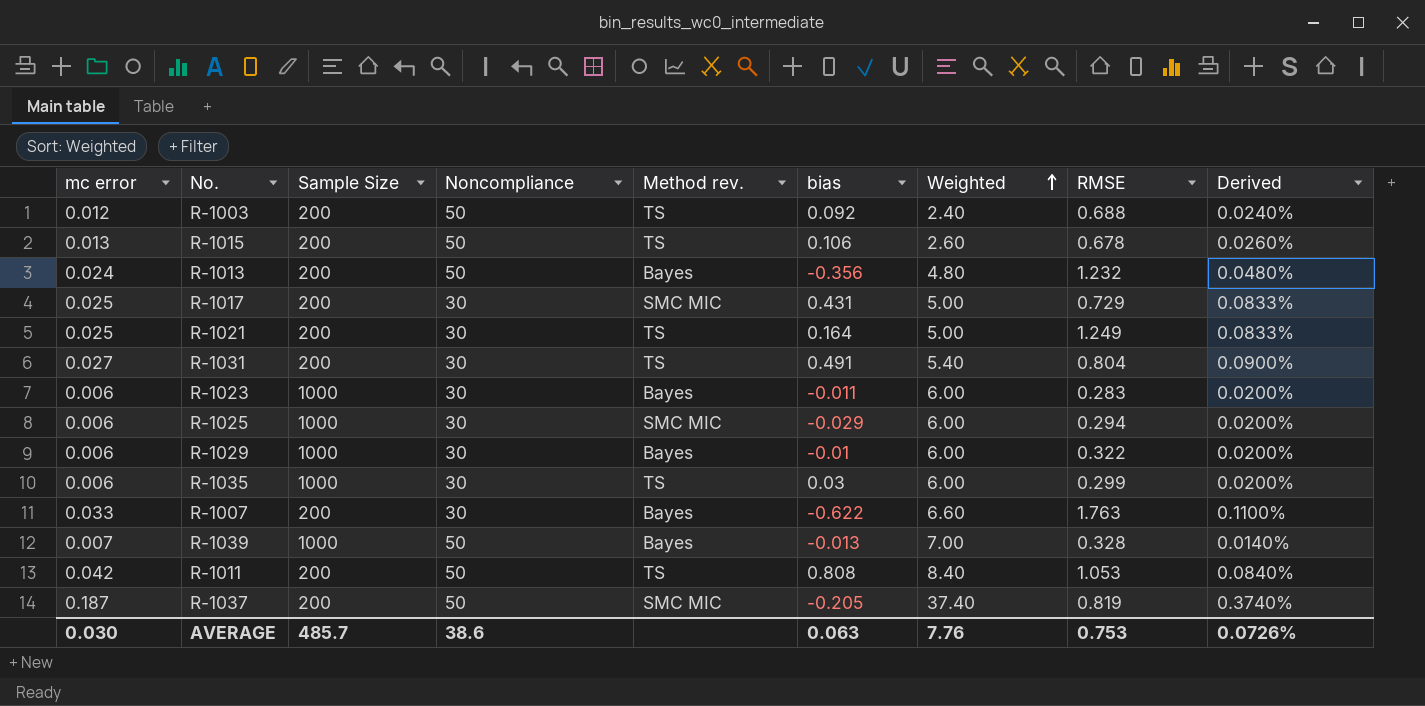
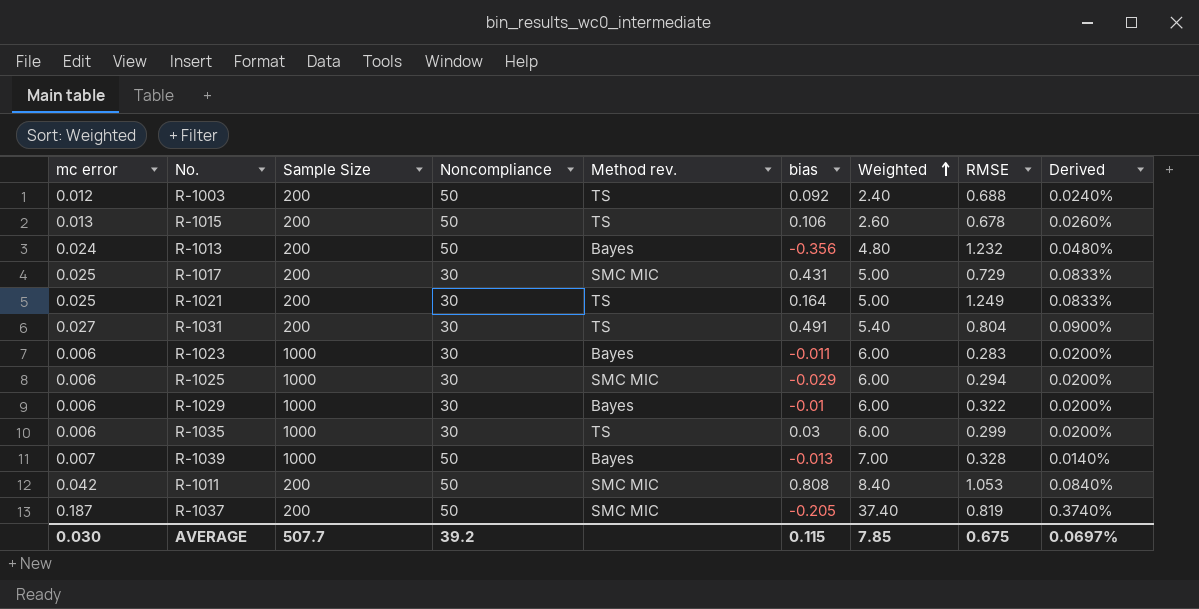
row R-1007: 0.033 | 200 | 30 | Bayes | -0.622 | 6.60 | 1.763 | 0.1100% -> none
R-1011 | Method rev.: TS -> SMC MIC
AVERAGE | Sample Size: 485.7 -> 507.7
AVERAGE | Noncompliance: 38.6 -> 39.2
AVERAGE | bias: 0.063 -> 0.115
AVERAGE | Weighted: 7.76 -> 7.85
AVERAGE | RMSE: 0.753 -> 0.675
AVERAGE | Derived: 0.0726% -> 0.0697%

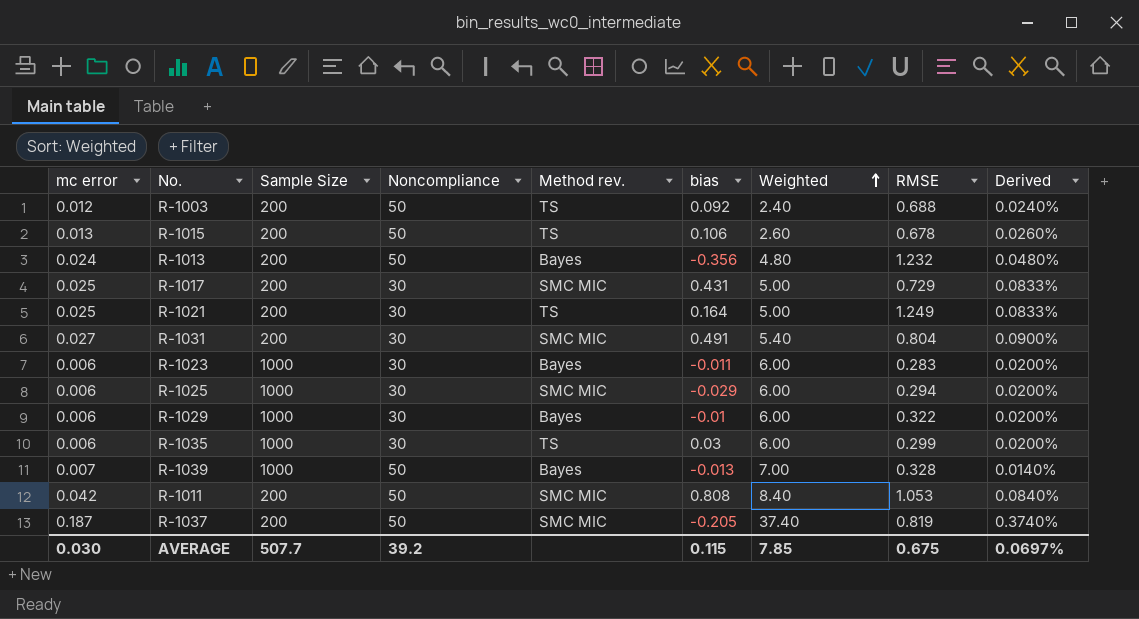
R-1031 | Method rev.: TS -> SMC MIC

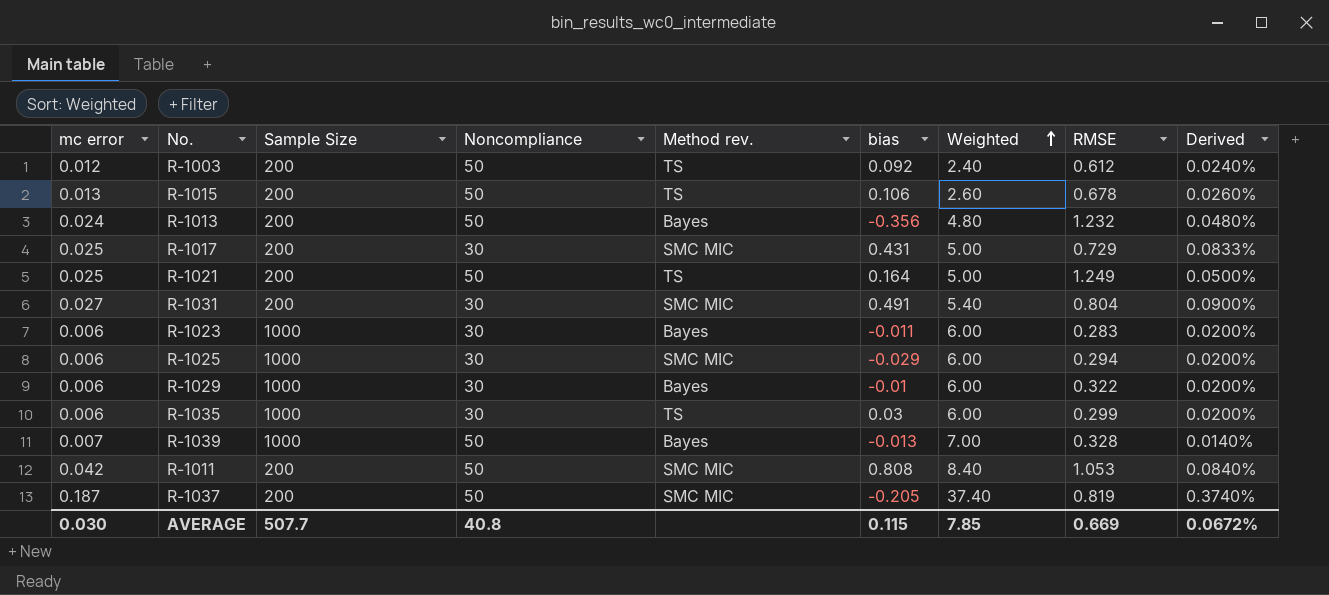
R-1003 | RMSE: 0.688 -> 0.612
R-1021 | Noncompliance: 30 -> 50
R-1021 | Derived: 0.0833% -> 0.0500%
AVERAGE | Noncompliance: 39.2 -> 40.8
AVERAGE | RMSE: 0.675 -> 0.669
AVERAGE | Derived: 0.0697% -> 0.0672%

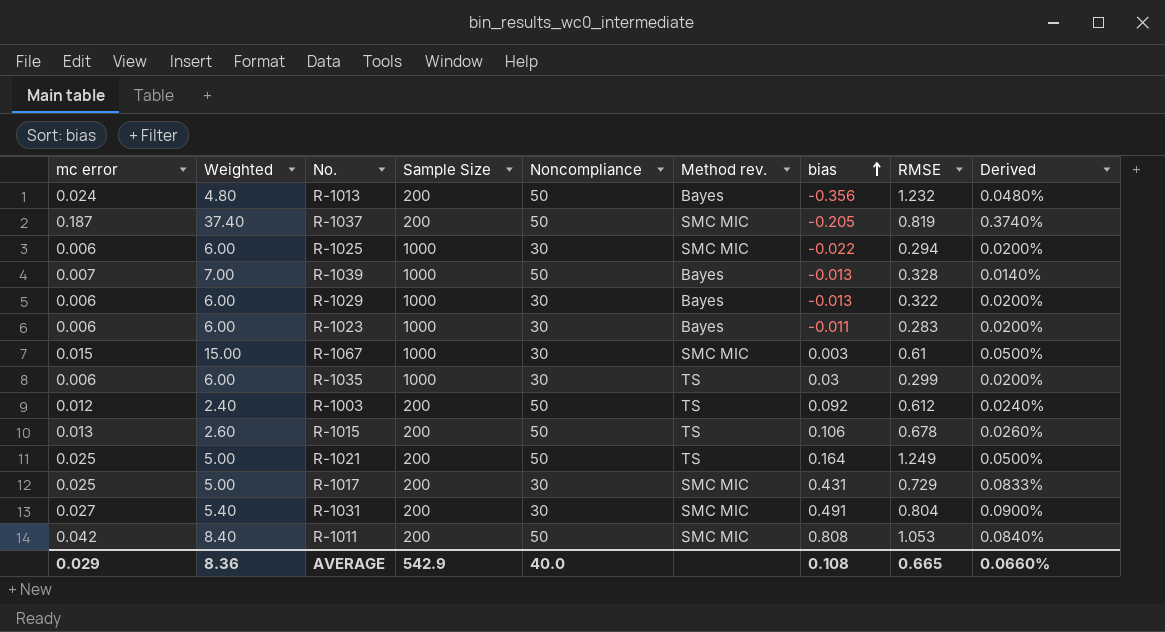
row order: Weighted ascending -> bias ascending
column Weighted | position: 7 -> 2
R-1025 | bias: -0.029 -> -0.022
R-1029 | bias: -0.01 -> -0.013
row R-1067: none -> 0.015 | 15.00 | 1000 | 30 | SMC MIC | 0.003 | 0.61 | 0.0500%
AVERAGE | mc error: 0.030 -> 0.029
AVERAGE | Weighted: 7.85 -> 8.36
AVERAGE | Sample Size: 507.7 -> 542.9
AVERAGE | Noncompliance: 40.8 -> 40.0
AVERAGE | bias: 0.115 -> 0.108
AVERAGE | RMSE: 0.669 -> 0.665
AVERAGE | Derived: 0.0672% -> 0.0660%

